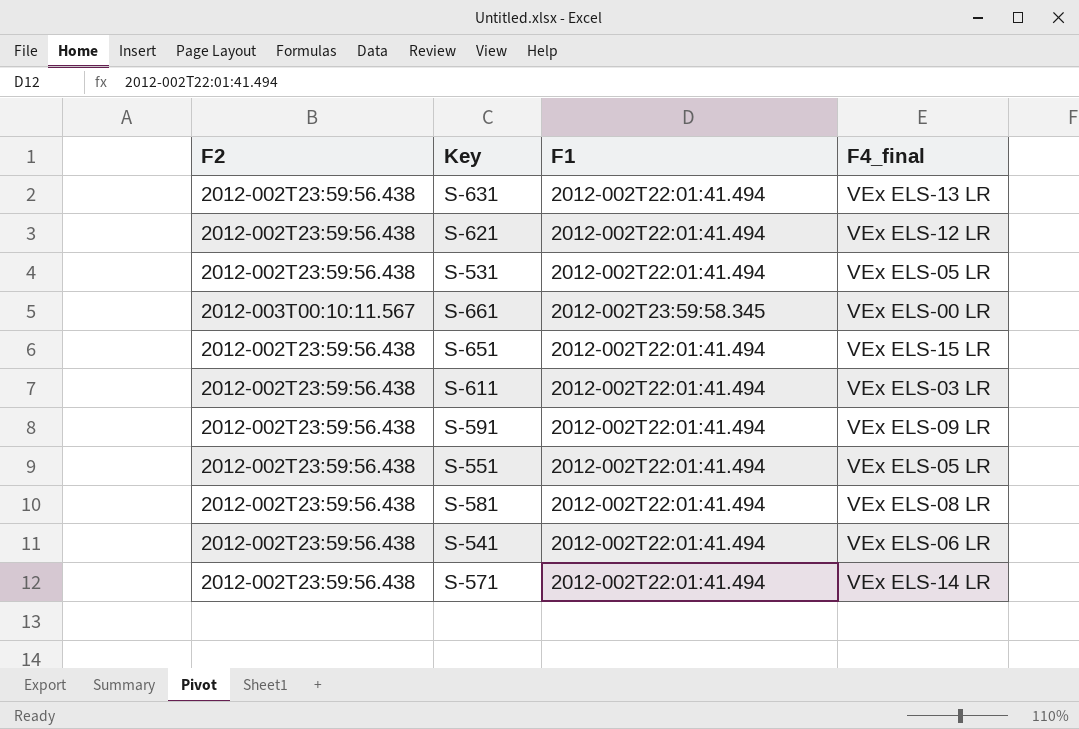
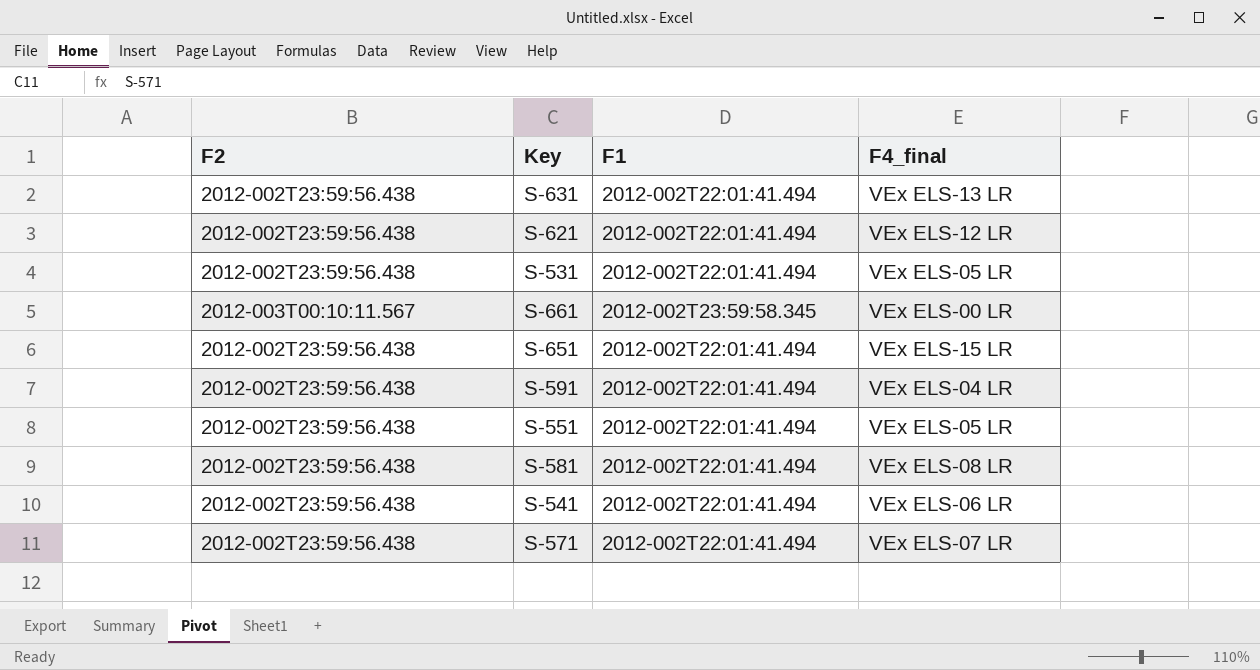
row S-611: 2012-002T23:59:56.438 | 2012-002T22:01:41.494 | VEx ELS-03 LR -> none
S-591 | F4_final: VEx ELS-09 LR -> VEx ELS-04 LR
S-571 | F4_final: VEx ELS-14 LR -> VEx ELS-07 LR

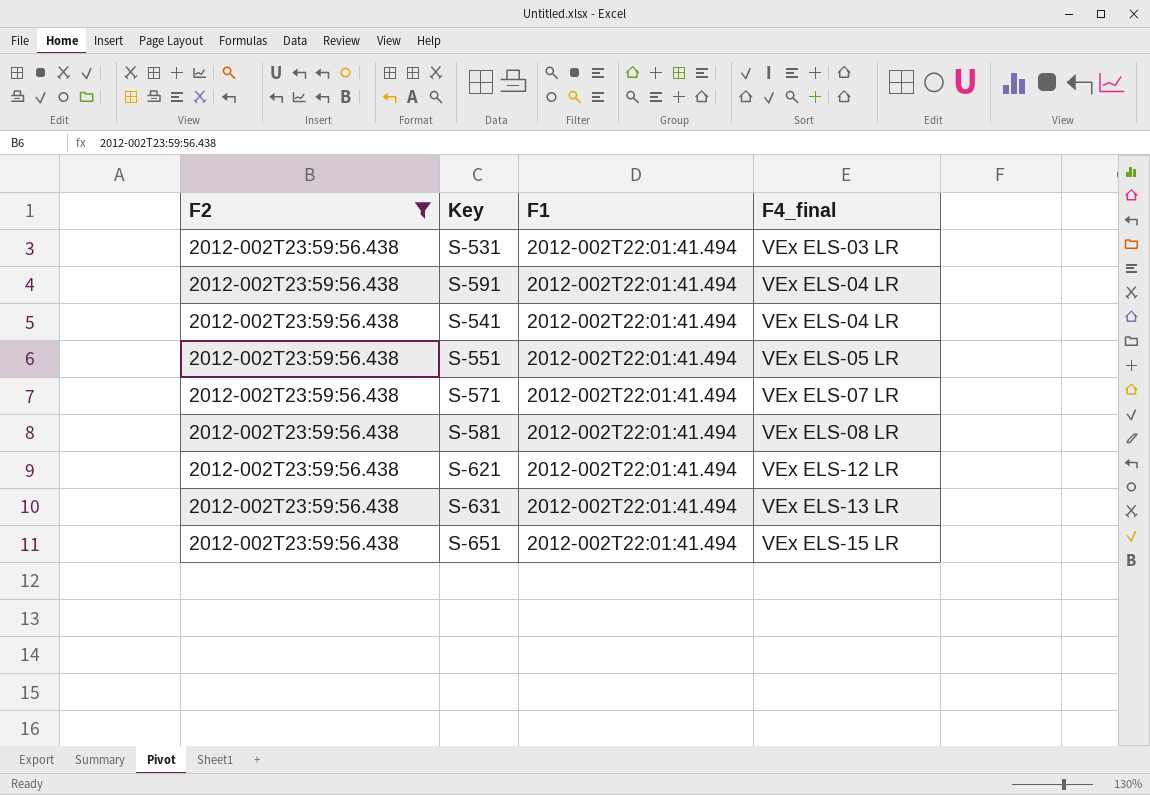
filter: none -> F2 = 2012-002T23:59:56.438
row order: none -> F4_final ascending
S-531 | F4_final: VEx ELS-05 LR -> VEx ELS-03 LR
S-541 | F4_final: VEx ELS-06 LR -> VEx ELS-04 LR

